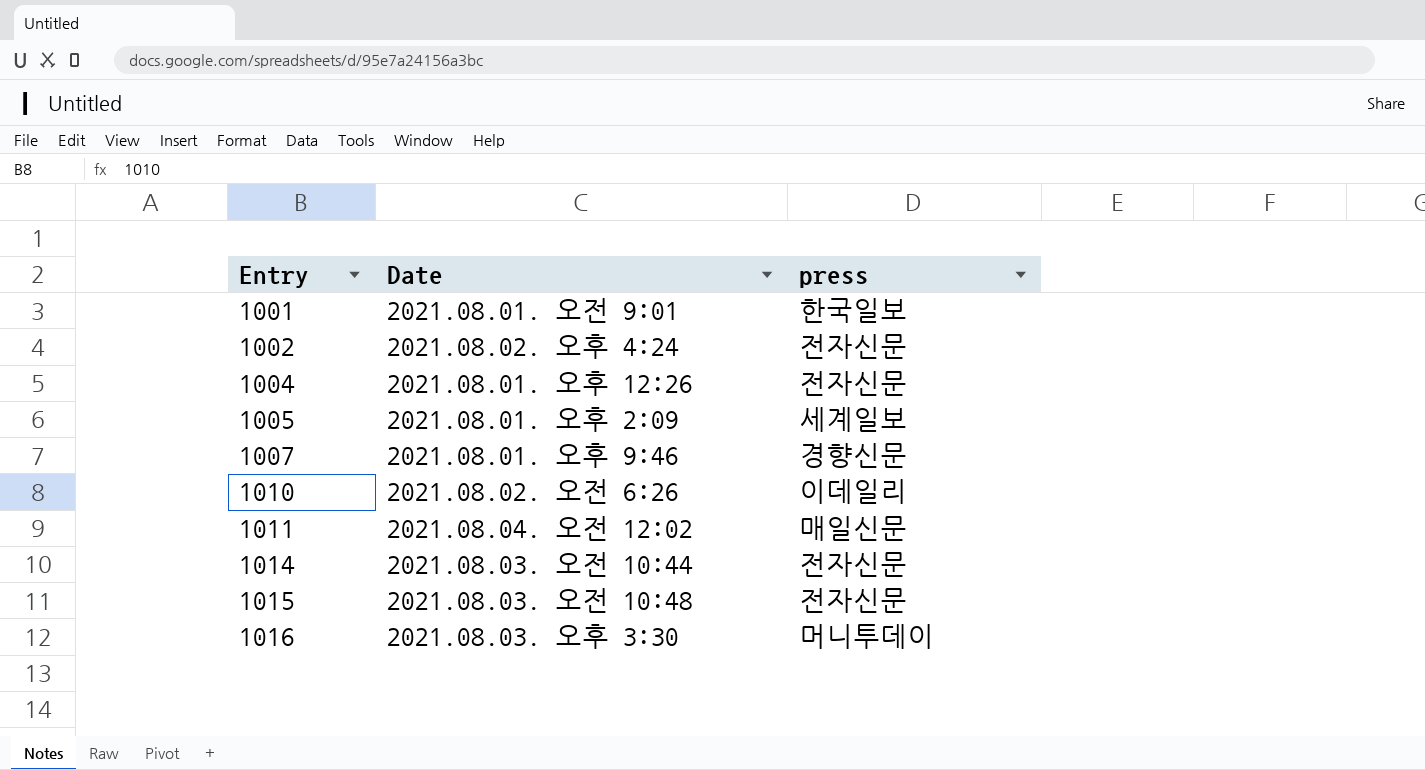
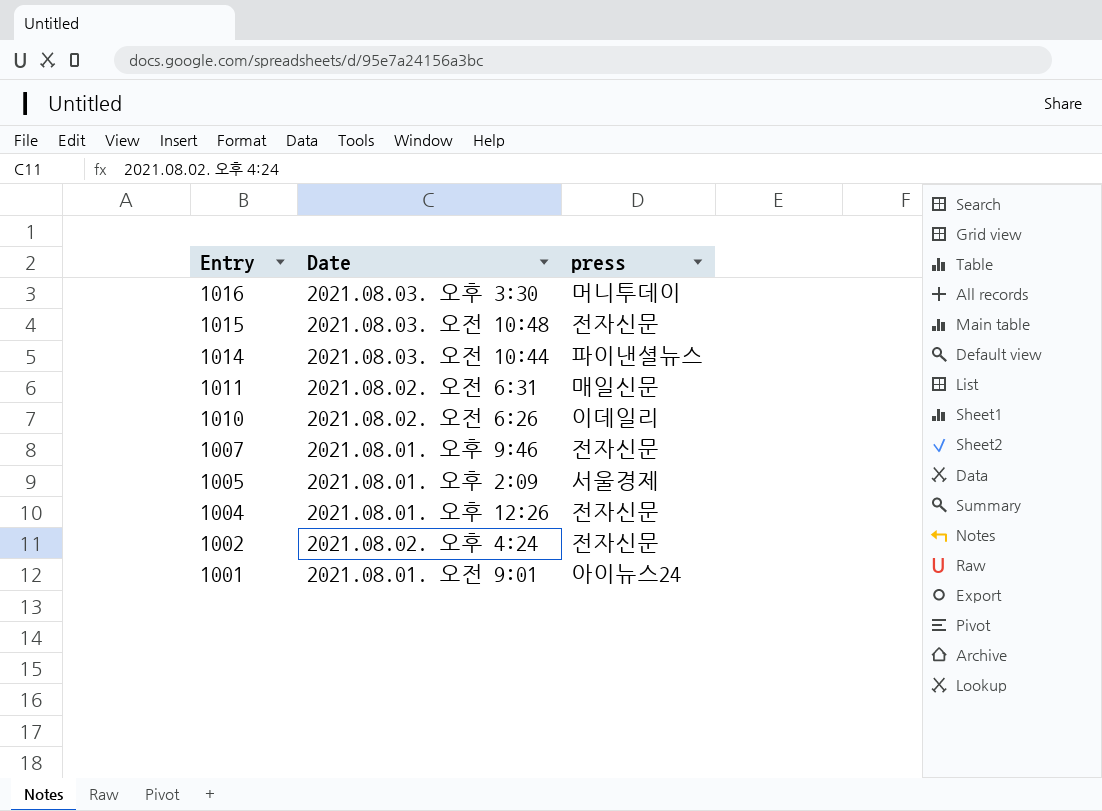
row order: Entry ascending -> Entry descending
1014 | press: 전자신문 -> 파이낸셜뉴스
1011 | Date: 2021.08.04. 오전 12:02 -> 2021.08.02. 오전 6:31
1007 | press: 경향신문 -> 전자신문
1005 | press: 세계일보 -> 서울경제
1001 | press: 한국일보 -> 아이뉴스24

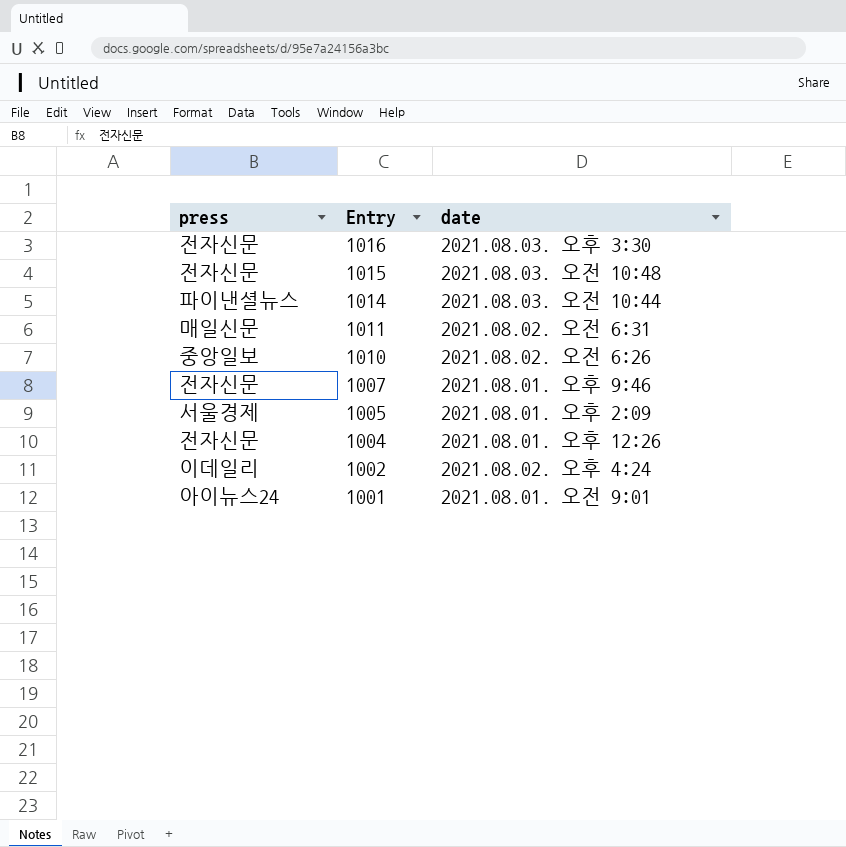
column press | position: 3 -> 1
column name: Date -> date
1016 | press: 머니투데이 -> 전자신문
1010 | press: 이데일리 -> 중앙일보
1002 | press: 전자신문 -> 이데일리

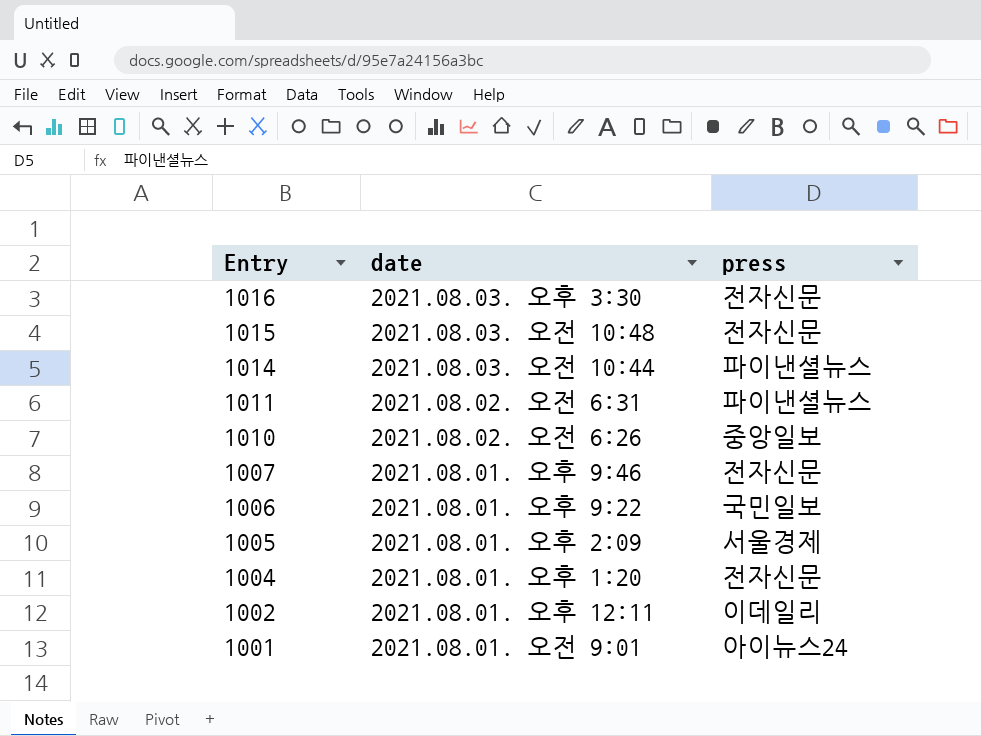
column press | position: 1 -> 3
1011 | press: 매일신문 -> 파이낸셜뉴스
row 1006: none -> 2021.08.01. 오후 9:22 | 국민일보
1004 | date: 2021.08.01. 오후 12:26 -> 2021.08.01. 오후 1:20
1002 | date: 2021.08.02. 오후 4:24 -> 2021.08.01. 오후 12:11

